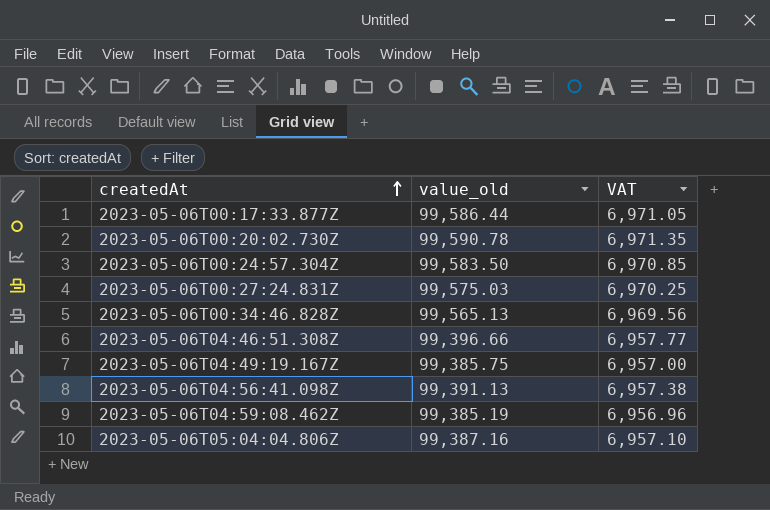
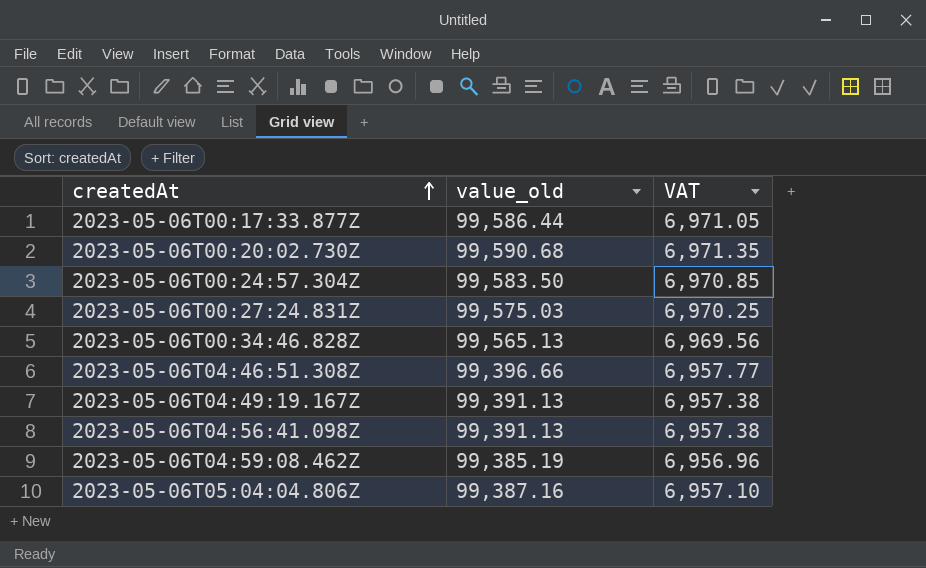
2023-05-06T00:20:02.730Z | value_old: 99,590.78 -> 99,590.68
2023-05-06T04:49:19.167Z | value_old: 99,385.75 -> 99,391.13
2023-05-06T04:49:19.167Z | VAT: 6,957.00 -> 6,957.38

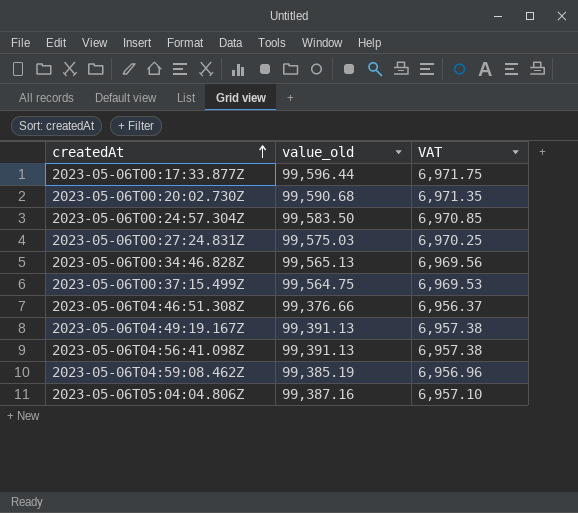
2023-05-06T00:17:33.877Z | value_old: 99,586.44 -> 99,596.44
2023-05-06T00:17:33.877Z | VAT: 6,971.05 -> 6,971.75
row 2023-05-06T00:37:15.499Z: none -> 99,564.75 | 6,969.53
2023-05-06T04:46:51.308Z | value_old: 99,396.66 -> 99,376.66
2023-05-06T04:46:51.308Z | VAT: 6,957.77 -> 6,956.37

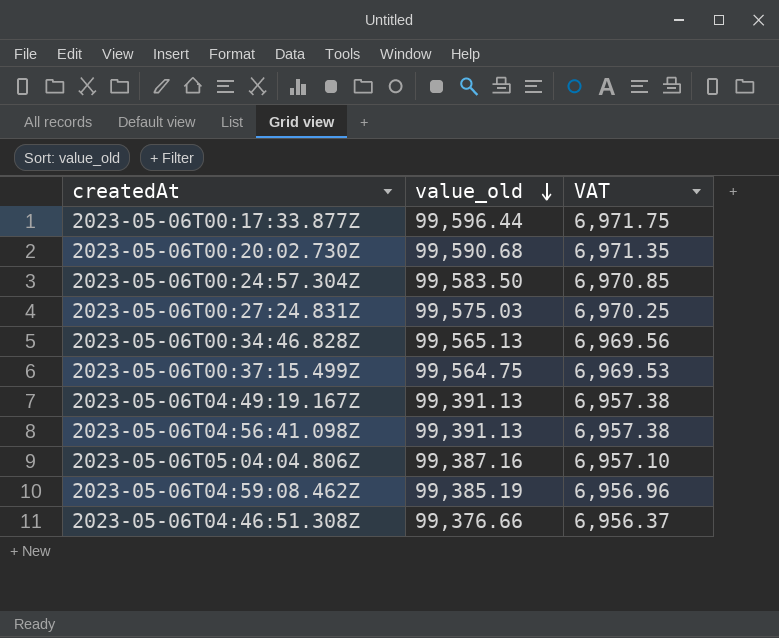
row order: createdAt ascending -> value_old descending

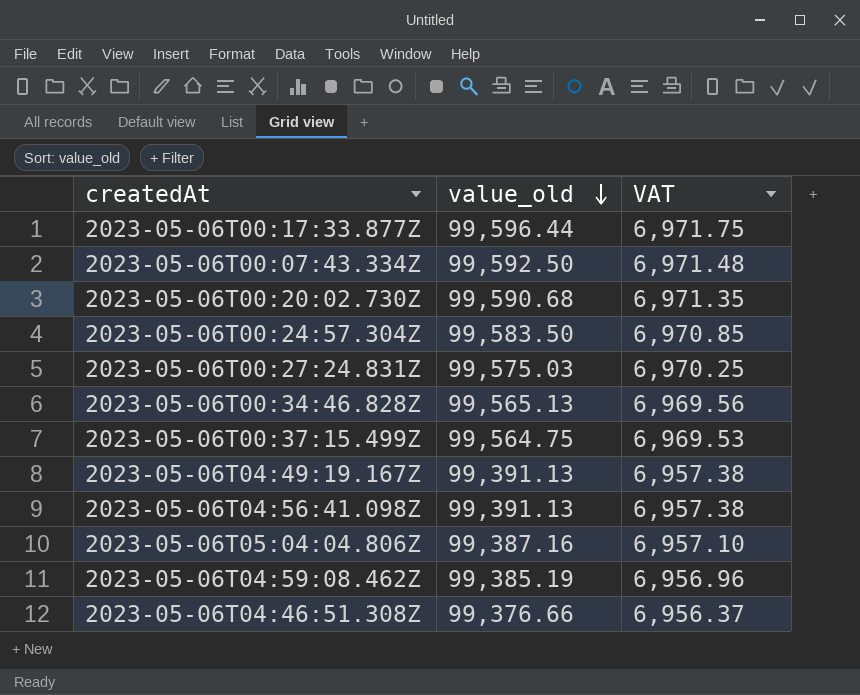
row 2023-05-06T00:07:43.334Z: none -> 99,592.50 | 6,971.48

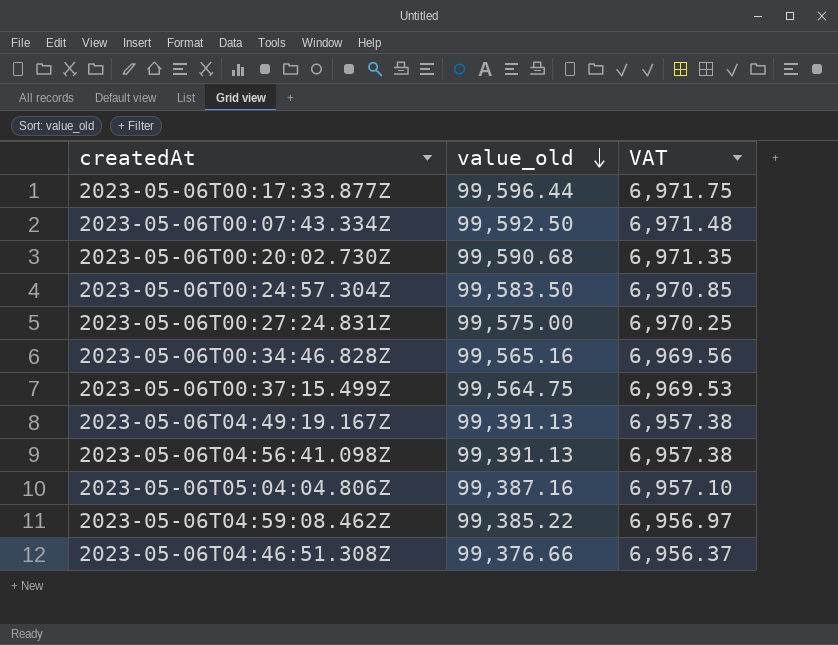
2023-05-06T00:27:24.831Z | value_old: 99,575.03 -> 99,575.00
2023-05-06T00:34:46.828Z | value_old: 99,565.13 -> 99,565.16
2023-05-06T04:59:08.462Z | value_old: 99,385.19 -> 99,385.22
2023-05-06T04:59:08.462Z | VAT: 6,956.96 -> 6,956.97

